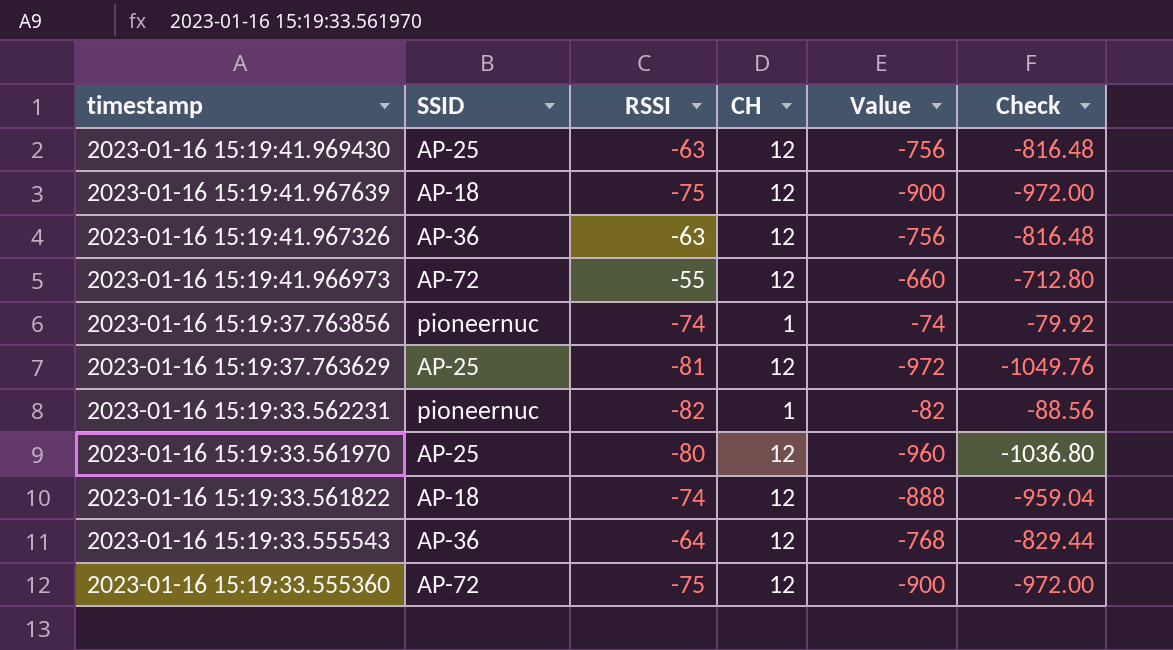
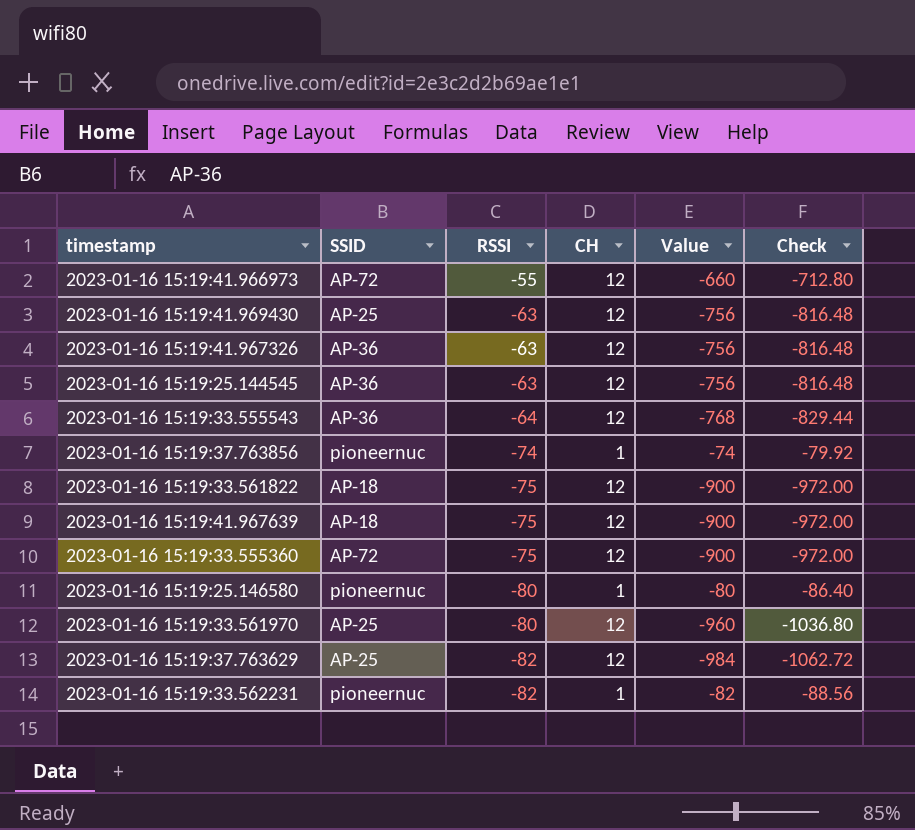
row order: timestamp descending -> RSSI descending
row 2023-01-16 15:19:25.144545: none -> AP-36 | -63 | 12 | -756 | -816.48
2023-01-16 15:19:33.561822 | RSSI: -74 -> -75
2023-01-16 15:19:33.561822 | Value: -888 -> -900
2023-01-16 15:19:33.561822 | Check: -959.04 -> -972.00
row 2023-01-16 15:19:25.146580: none -> pioneernuc | -80 | 1 | -80 | -86.40
2023-01-16 15:19:37.763629 | RSSI: -81 -> -82
2023-01-16 15:19:37.763629 | Value: -972 -> -984
2023-01-16 15:19:37.763629 | Check: -1049.76 -> -1062.72

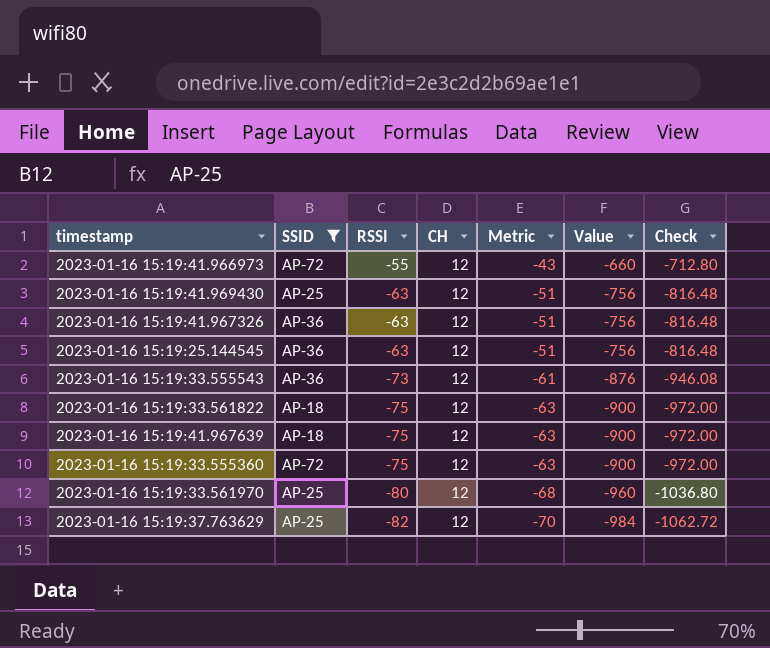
filter: none -> SSID != pioneernuc
column Metric | formula: none -> [RSSI] + [CH]
2023-01-16 15:19:33.555543 | RSSI: -64 -> -73
2023-01-16 15:19:33.555543 | Value: -768 -> -876
2023-01-16 15:19:33.555543 | Check: -829.44 -> -946.08

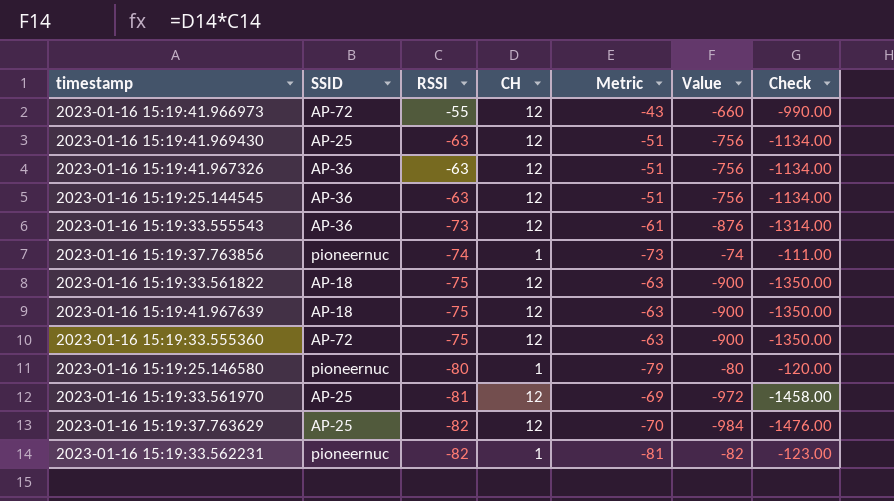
filter: SSID != pioneernuc -> none
column Check | formula: [Value] * 1.08 -> [Value] * 1.5
2023-01-16 15:19:33.561970 | RSSI: -80 -> -81
2023-01-16 15:19:33.561970 | Metric: -68 -> -69
2023-01-16 15:19:33.561970 | Value: -960 -> -972

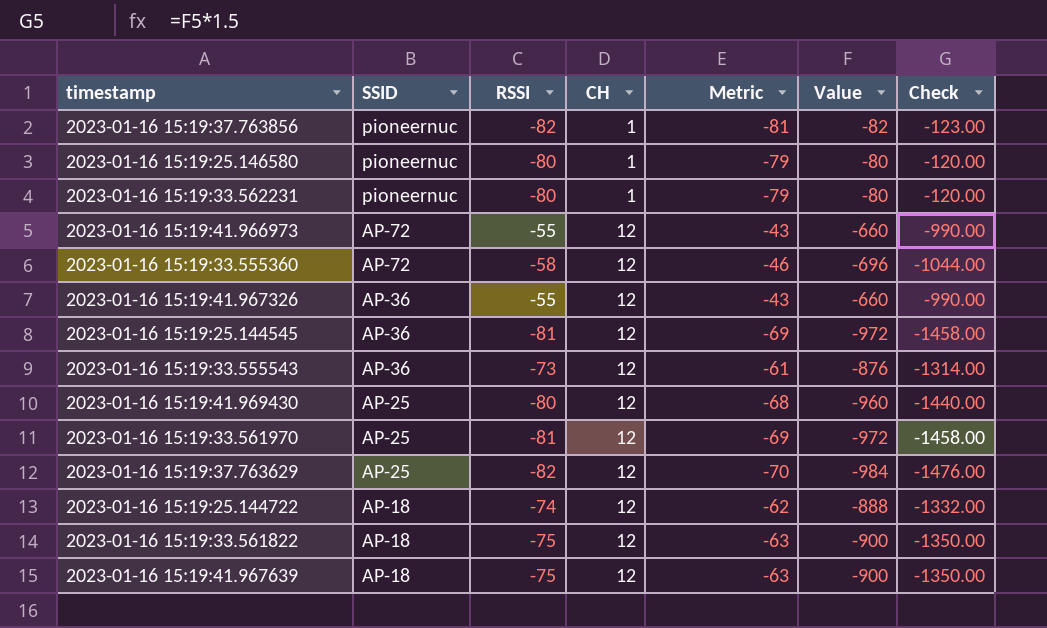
row order: RSSI descending -> SSID descending
2023-01-16 15:19:37.763856 | RSSI: -74 -> -82
2023-01-16 15:19:37.763856 | Metric: -73 -> -81
2023-01-16 15:19:37.763856 | Value: -74 -> -82
2023-01-16 15:19:37.763856 | Check: -111.00 -> -123.00
2023-01-16 15:19:33.562231 | RSSI: -82 -> -80
2023-01-16 15:19:33.562231 | Metric: -81 -> -79
2023-01-16 15:19:33.562231 | Value: -82 -> -80
2023-01-16 15:19:33.562231 | Check: -123.00 -> -120.00
2023-01-16 15:19:33.555360 | RSSI: -75 -> -58
2023-01-16 15:19:33.555360 | Metric: -63 -> -46
2023-01-16 15:19:33.555360 | Value: -900 -> -696
2023-01-16 15:19:33.555360 | Check: -1350.00 -> -1044.00
2023-01-16 15:19:41.967326 | RSSI: -63 -> -55
2023-01-16 15:19:41.967326 | Metric: -51 -> -43
2023-01-16 15:19:41.967326 | Value: -756 -> -660
2023-01-16 15:19:41.967326 | Check: -1134.00 -> -990.00
2023-01-16 15:19:25.144545 | RSSI: -63 -> -81
2023-01-16 15:19:25.144545 | Metric: -51 -> -69
2023-01-16 15:19:25.144545 | Value: -756 -> -972
2023-01-16 15:19:25.144545 | Check: -1134.00 -> -1458.00
2023-01-16 15:19:41.969430 | RSSI: -63 -> -80
2023-01-16 15:19:41.969430 | Metric: -51 -> -68
2023-01-16 15:19:41.969430 | Value: -756 -> -960
2023-01-16 15:19:41.969430 | Check: -1134.00 -> -1440.00
row 2023-01-16 15:19:25.144722: none -> AP-18 | -74 | 12 | -62 | -888 | -1332.00

